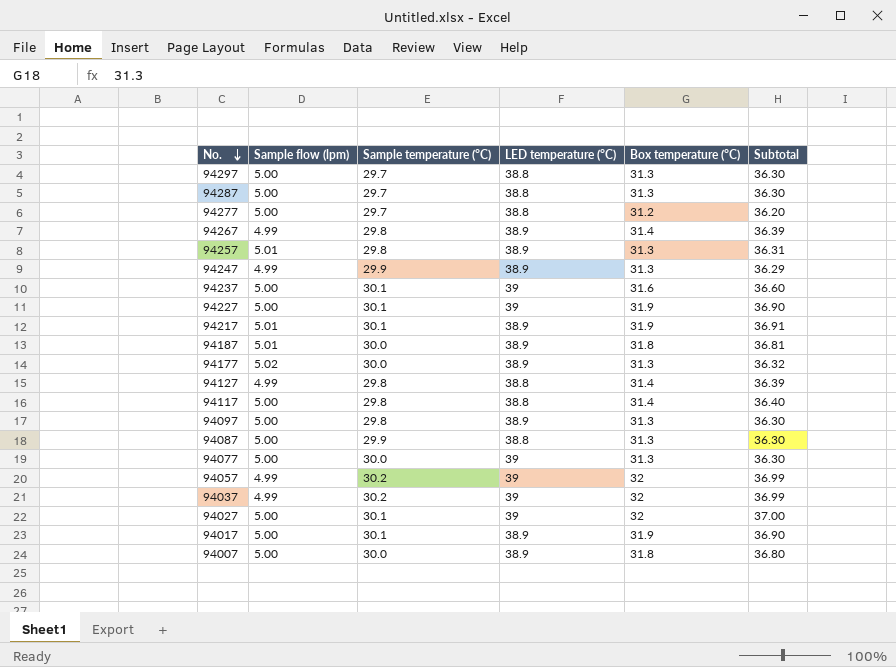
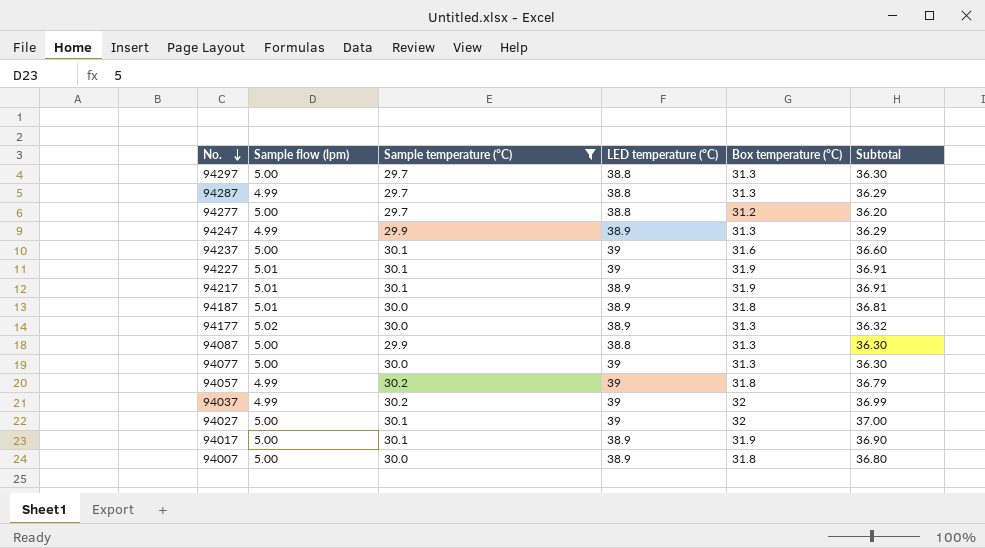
filter: none -> Sample temperature (°C) != 29.8
94287 | Sample flow (lpm): 5.00 -> 4.99
94287 | Subtotal: 36.30 -> 36.29
94227 | Sample flow (lpm): 5.00 -> 5.01
94227 | Subtotal: 36.90 -> 36.91
94057 | Box temperature (°C): 32 -> 31.8
94057 | Subtotal: 36.99 -> 36.79

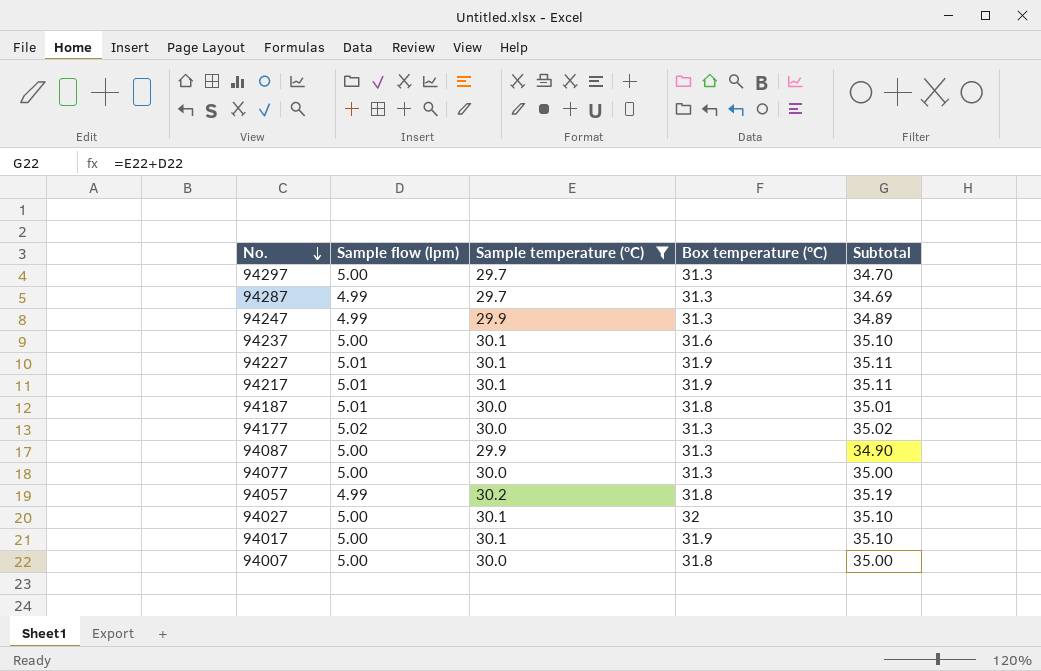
column LED temperature (°C) | position: 4 -> none
column Subtotal | formula: [Sample flow (lpm)] + [Box temperature (°C)] -> [Sample flow (lpm)] + [Sample temperature (°C)]
row 94277: 5.00 | 29.7 | 38.8 | 31.2 | 36.20 -> none
row 94037: 4.99 | 30.2 | 39 | 32 | 36.99 -> none

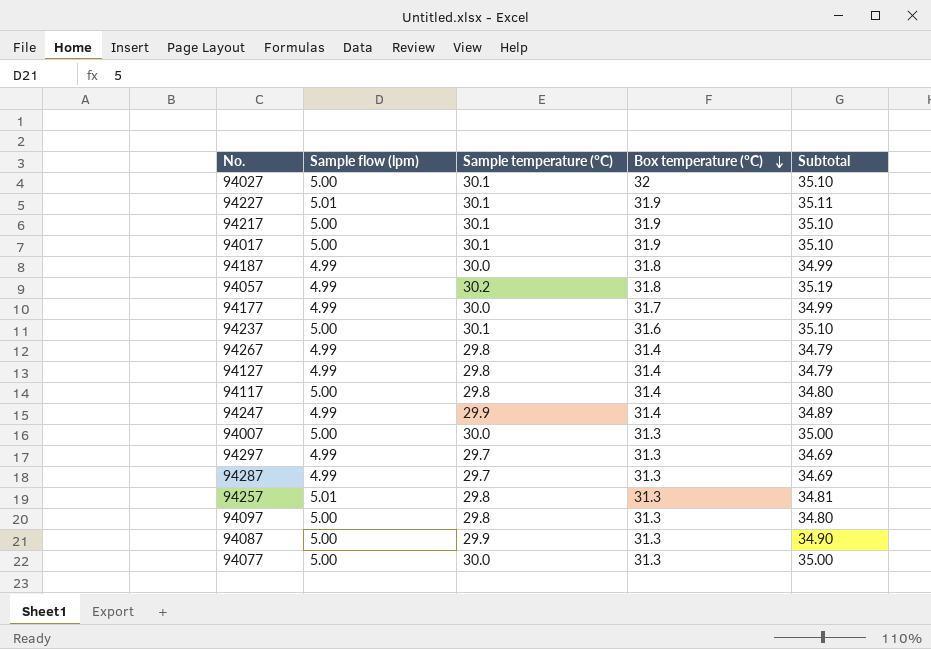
filter: Sample temperature (°C) != 29.8 -> none
row order: No. descending -> Box temperature (°C) descending
94217 | Sample flow (lpm): 5.01 -> 5.00
94217 | Subtotal: 35.11 -> 35.10
94187 | Sample flow (lpm): 5.01 -> 4.99
94187 | Subtotal: 35.01 -> 34.99
94177 | Sample flow (lpm): 5.02 -> 4.99
94177 | Box temperature (°C): 31.3 -> 31.7
94177 | Subtotal: 35.02 -> 34.99
94247 | Box temperature (°C): 31.3 -> 31.4
94007 | Box temperature (°C): 31.8 -> 31.3
94297 | Sample flow (lpm): 5.00 -> 4.99
94297 | Subtotal: 34.70 -> 34.69

